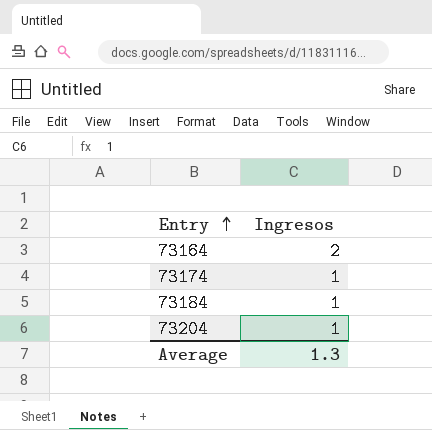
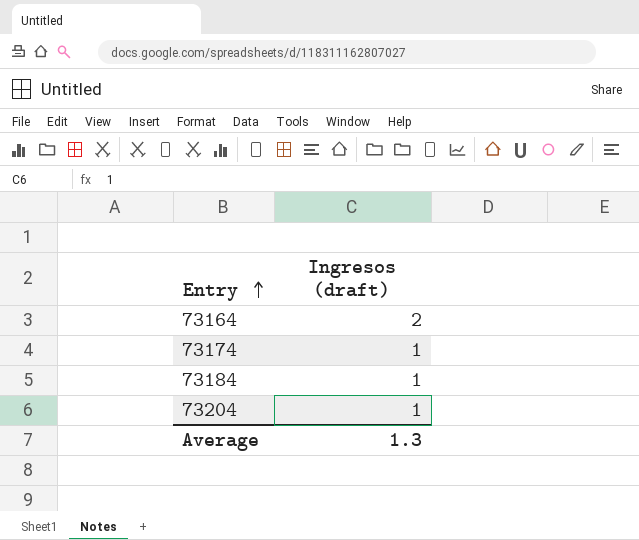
column name: Ingresos -> Ingresos (draft)

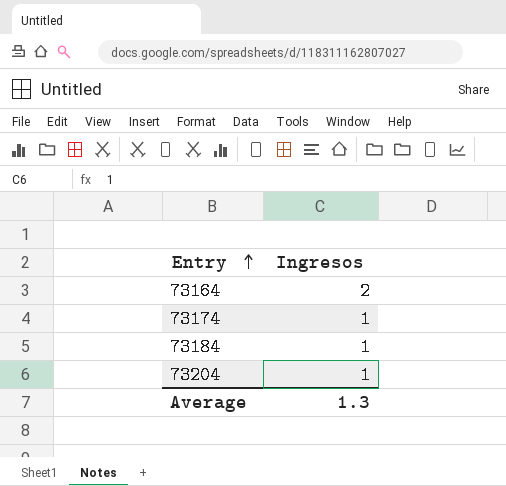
column name: Ingresos (draft) -> Ingresos

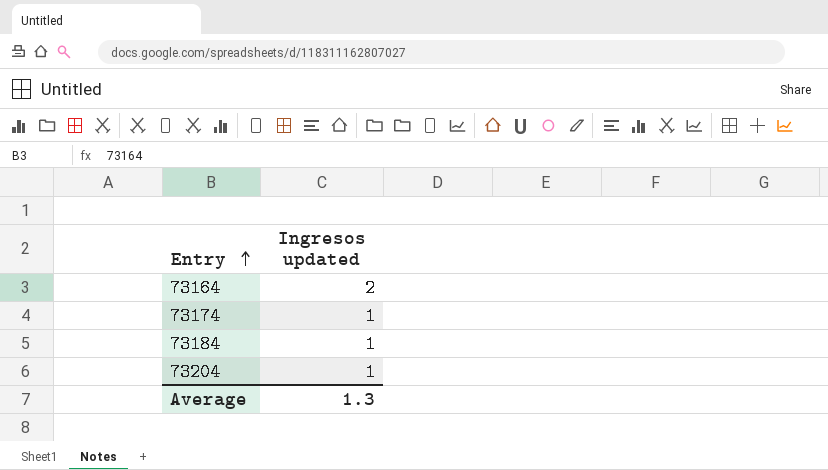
column name: Ingresos -> Ingresos updated

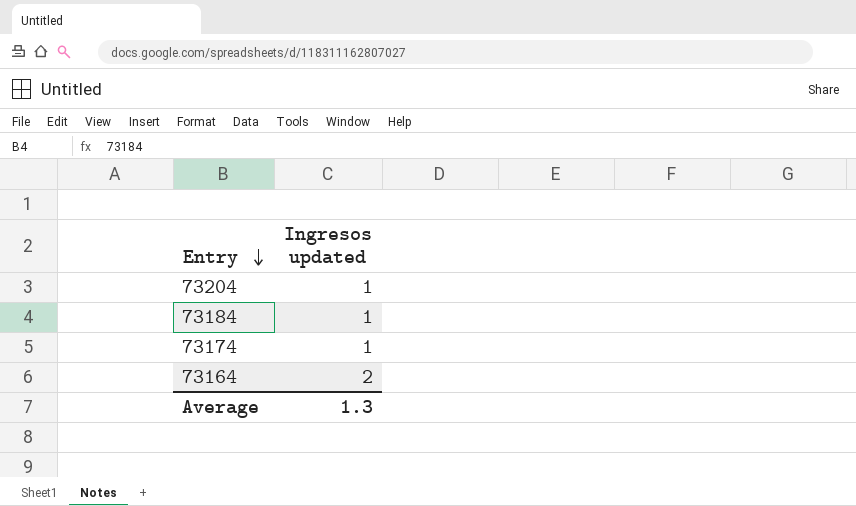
row order: Entry ascending -> Entry descending

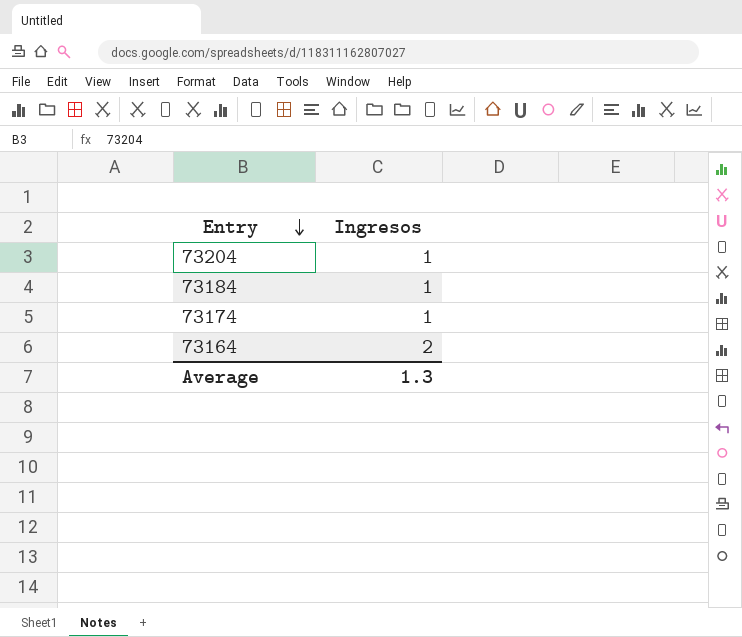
column name: Ingresos updated -> Ingresos

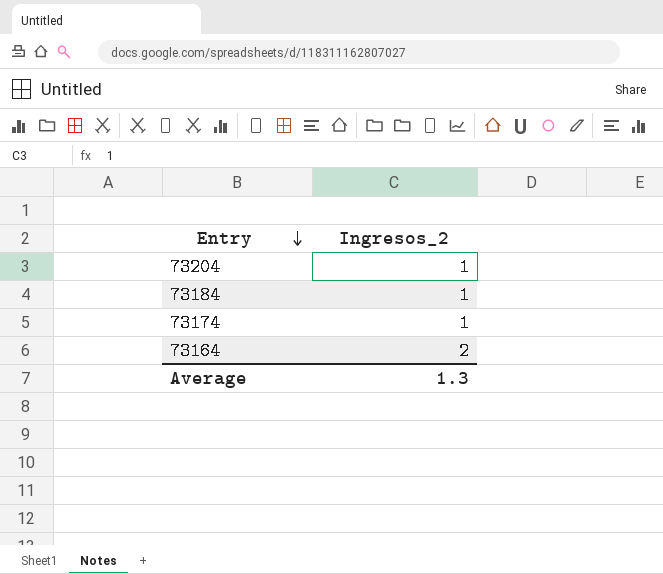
column name: Ingresos -> Ingresos_2

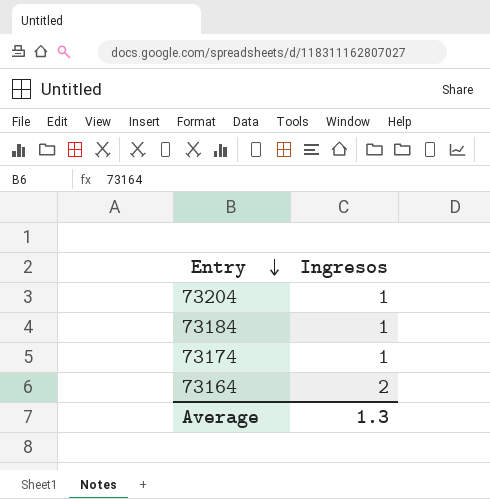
column name: Ingresos_2 -> Ingresos

